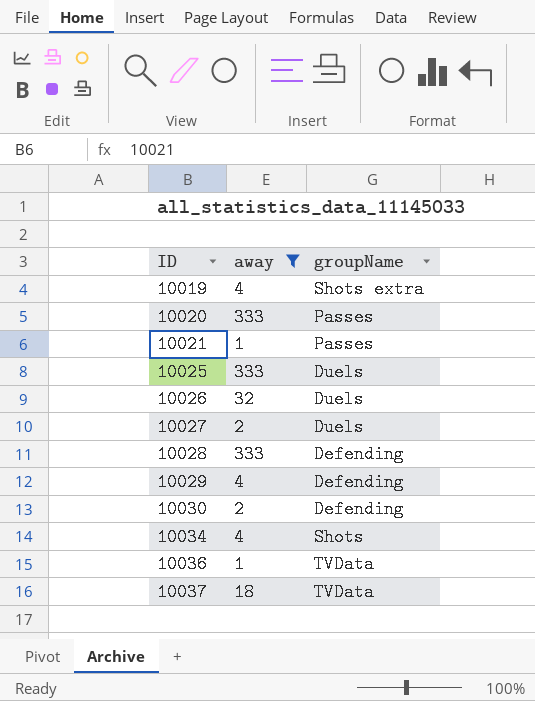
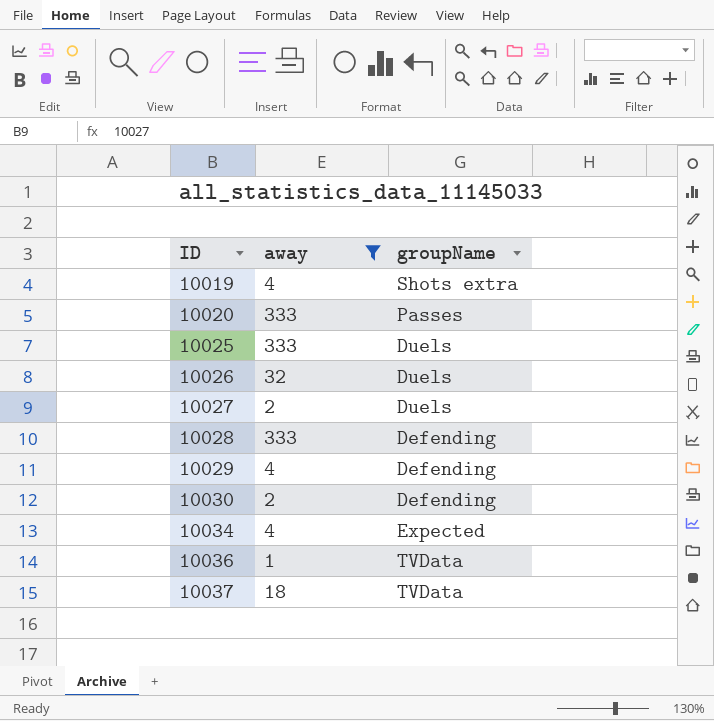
row 10021: 1 | Passes -> none
10034 | groupName: Shots -> Expected

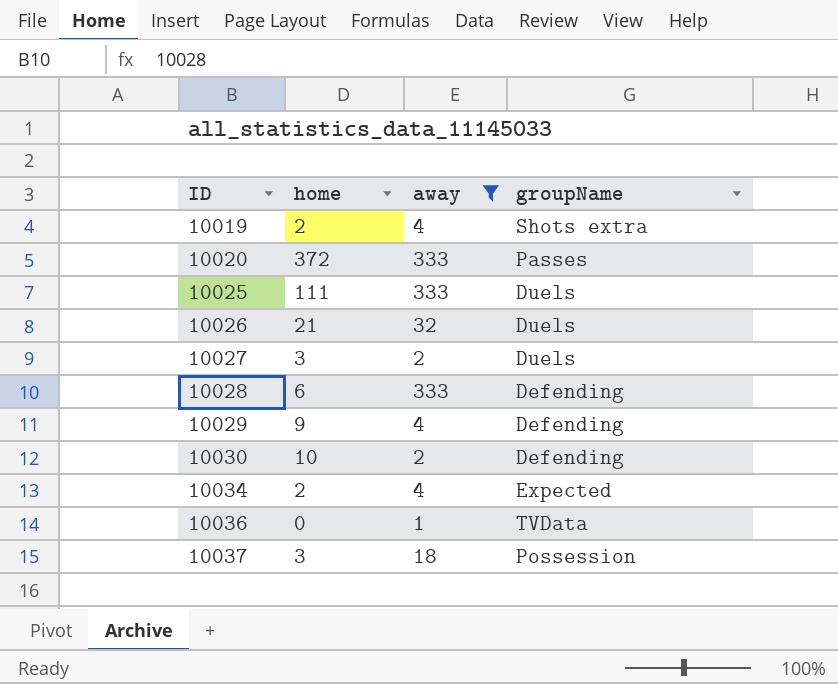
column home | position: none -> 2
10037 | groupName: TVData -> Possession

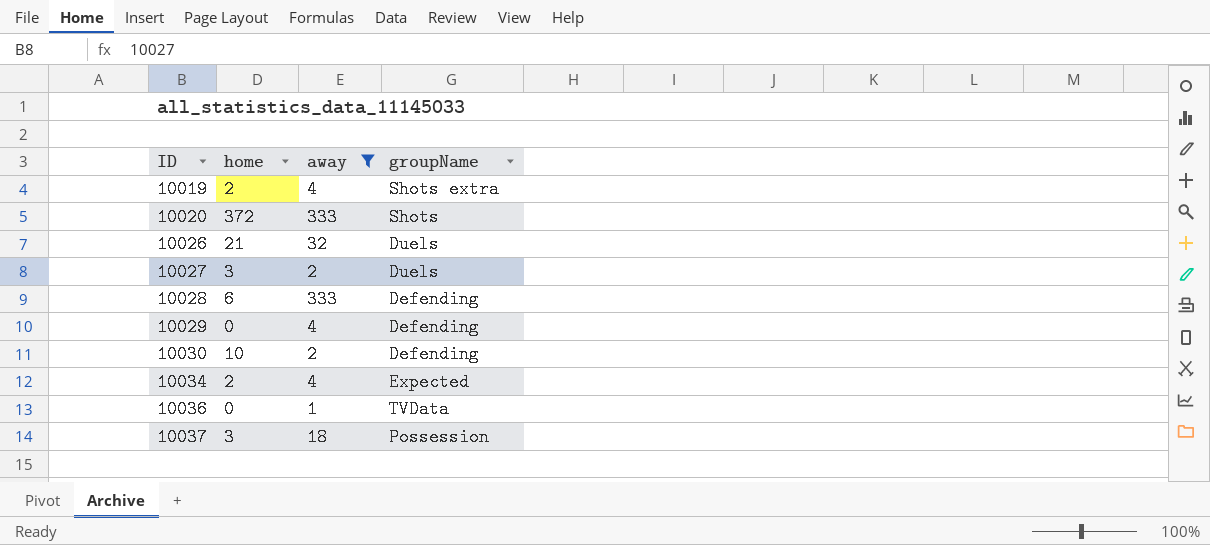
row 10025: 111 | 333 | Duels -> none
10020 | groupName: Passes -> Shots
10029 | home: 9 -> 0

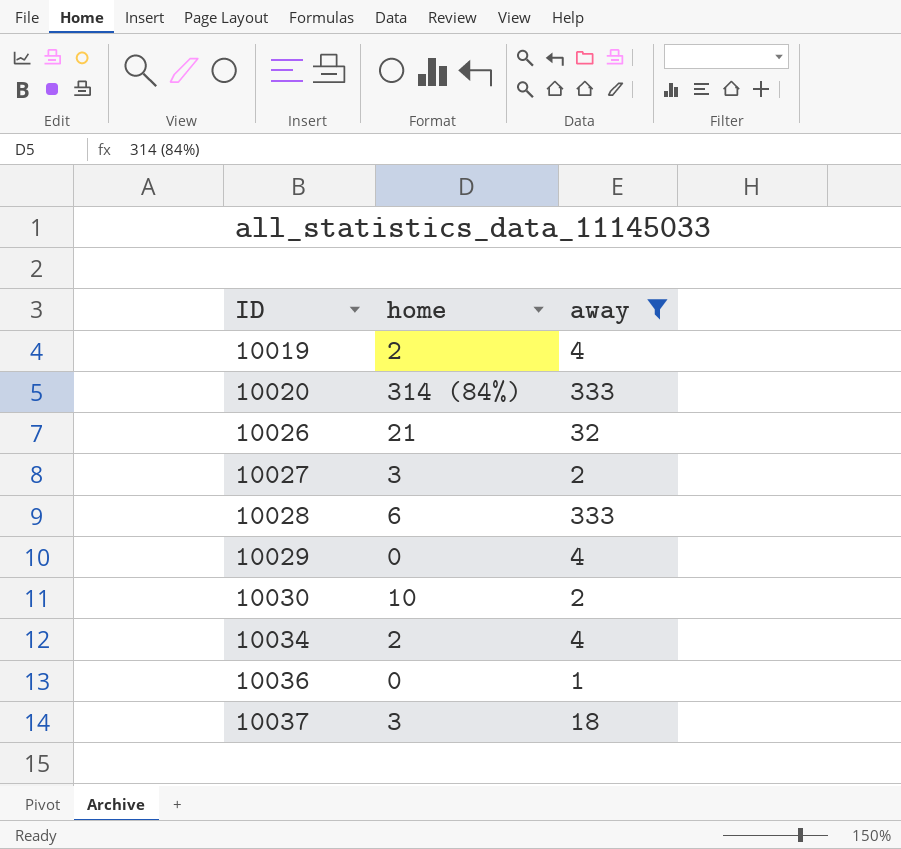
column groupName | position: 4 -> none
10020 | home: 372 -> 314 (84%)

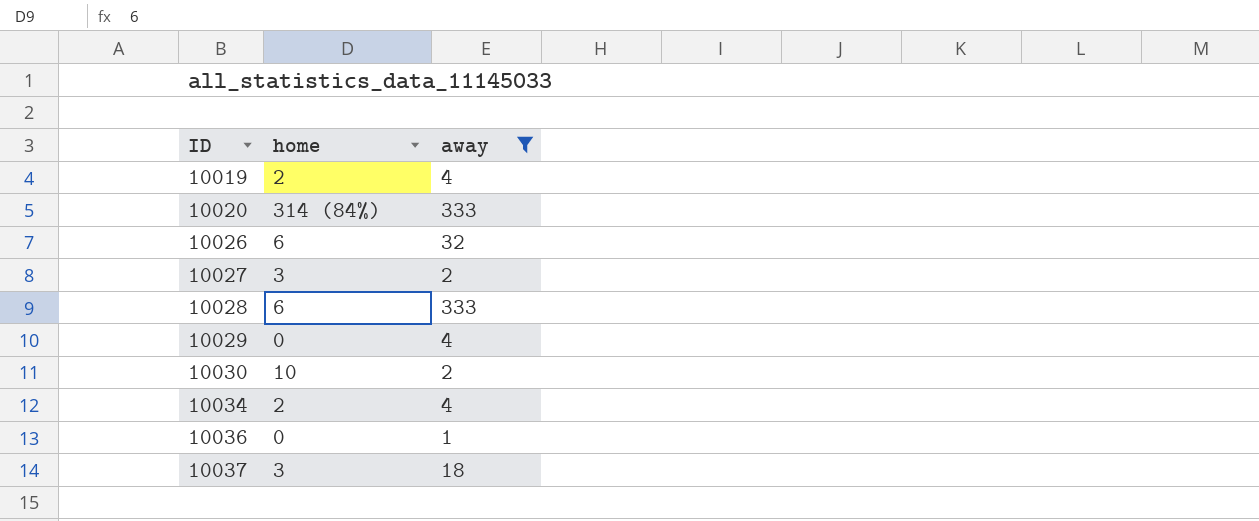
10026 | home: 21 -> 6

